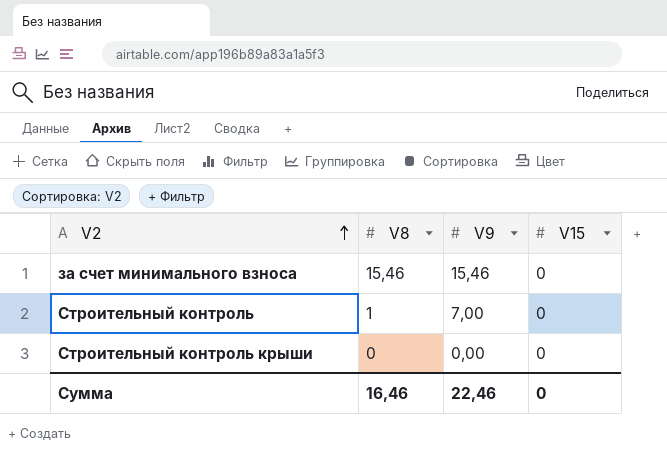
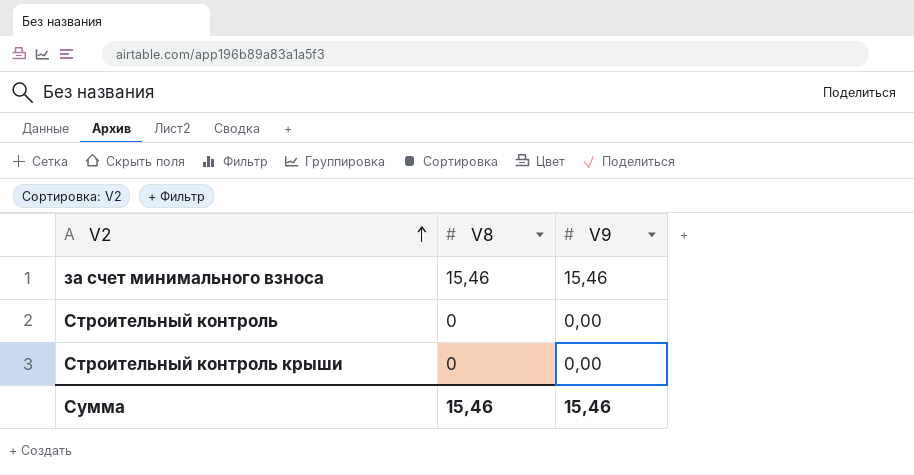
column V15 | position: 4 -> none
Строительный контроль | V8: 1 -> 0
Строительный контроль | V9: 7,00 -> 0,00
Сумма | V8: 16,46 -> 15,46
Сумма | V9: 22,46 -> 15,46

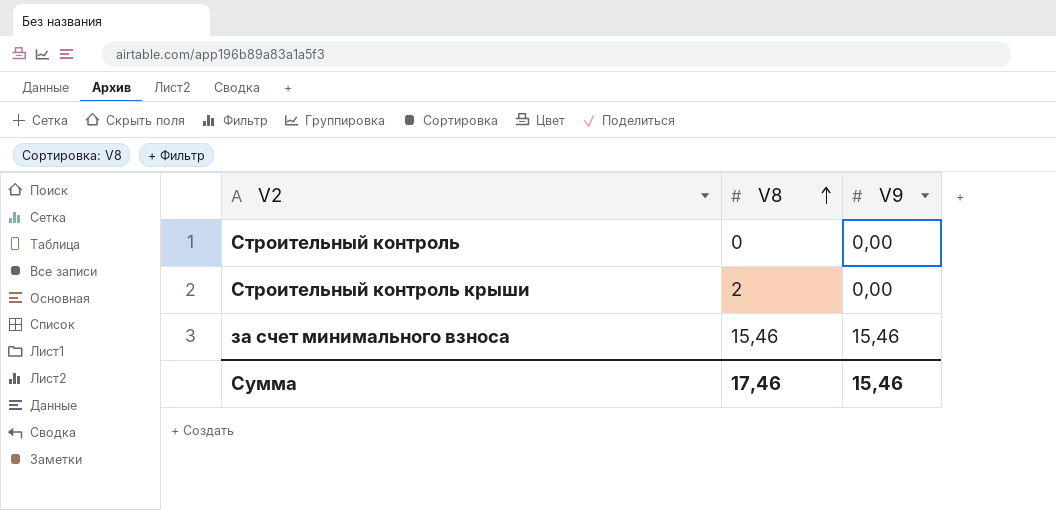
row order: V2 ascending -> V8 ascending
Строительный контроль крыши | V8: 0 -> 2
Сумма | V8: 15,46 -> 17,46

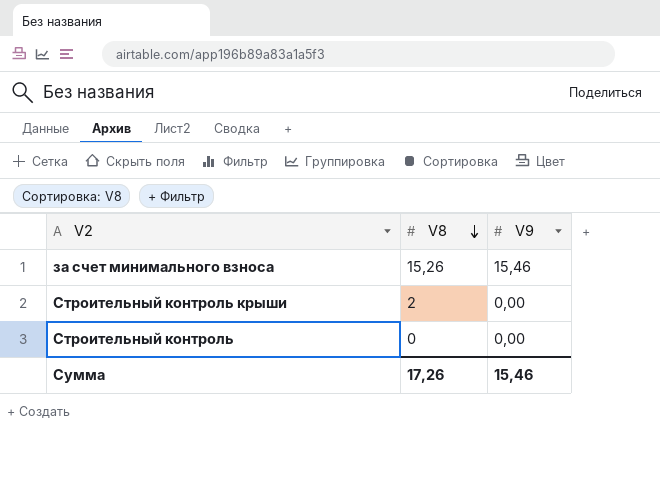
row order: V8 ascending -> V8 descending
за счет минимального взноса | V8: 15,46 -> 15,26
Сумма | V8: 17,46 -> 17,26

